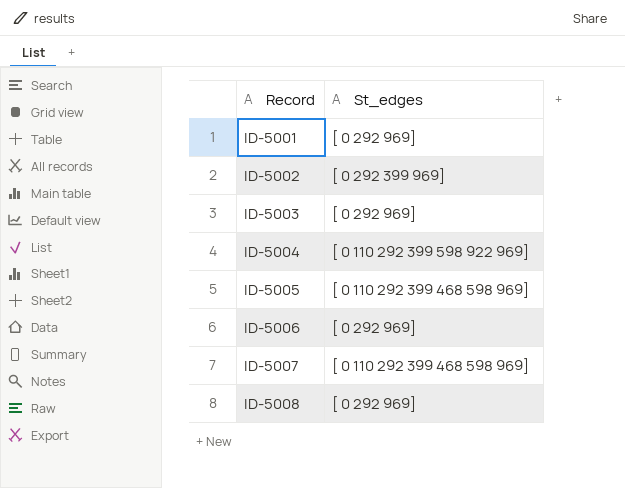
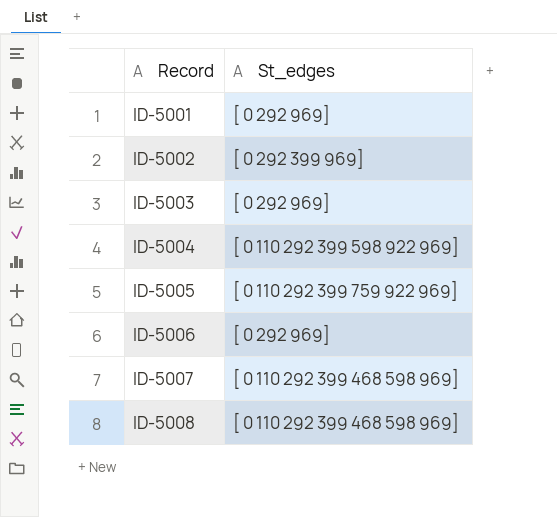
ID-5005 | St_edges: [ 0 110 292 399 468 598 969] -> [ 0 110 292 399 759 922 969]
ID-5008 | St_edges: [ 0 292 969] -> [ 0 110 292 399 468 598 969]

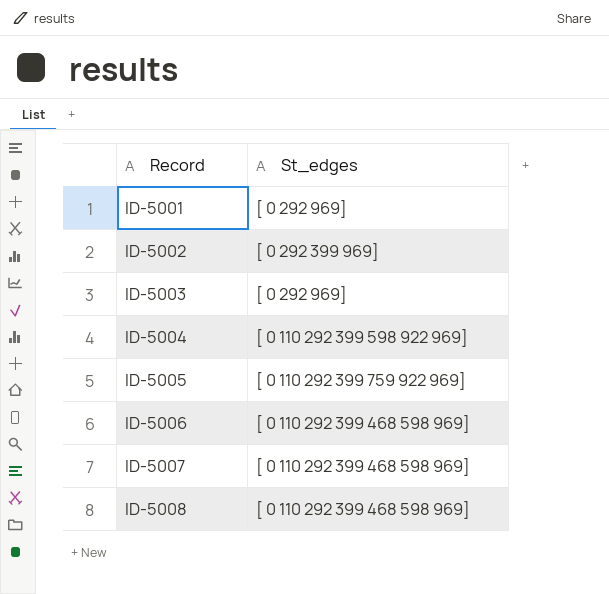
ID-5006 | St_edges: [ 0 292 969] -> [ 0 110 292 399 468 598 969]

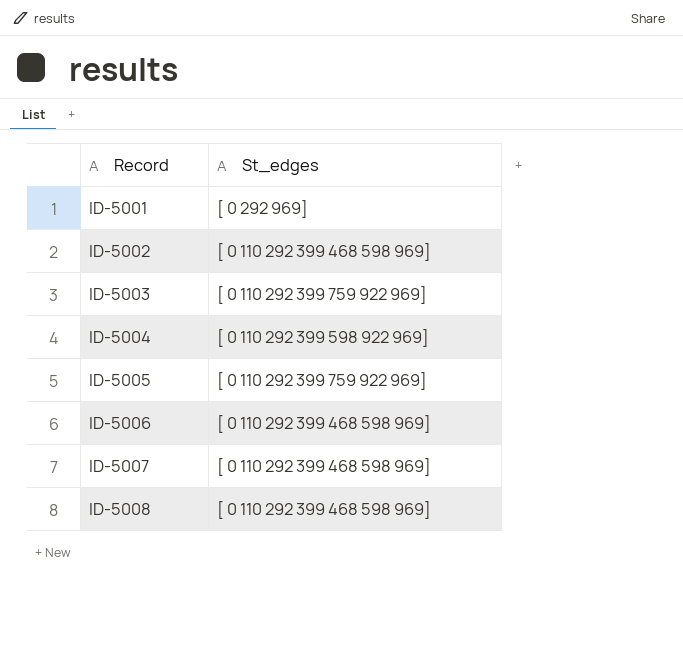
ID-5002 | St_edges: [ 0 292 399 969] -> [ 0 110 292 399 468 598 969]
ID-5003 | St_edges: [ 0 292 969] -> [ 0 110 292 399 759 922 969]

